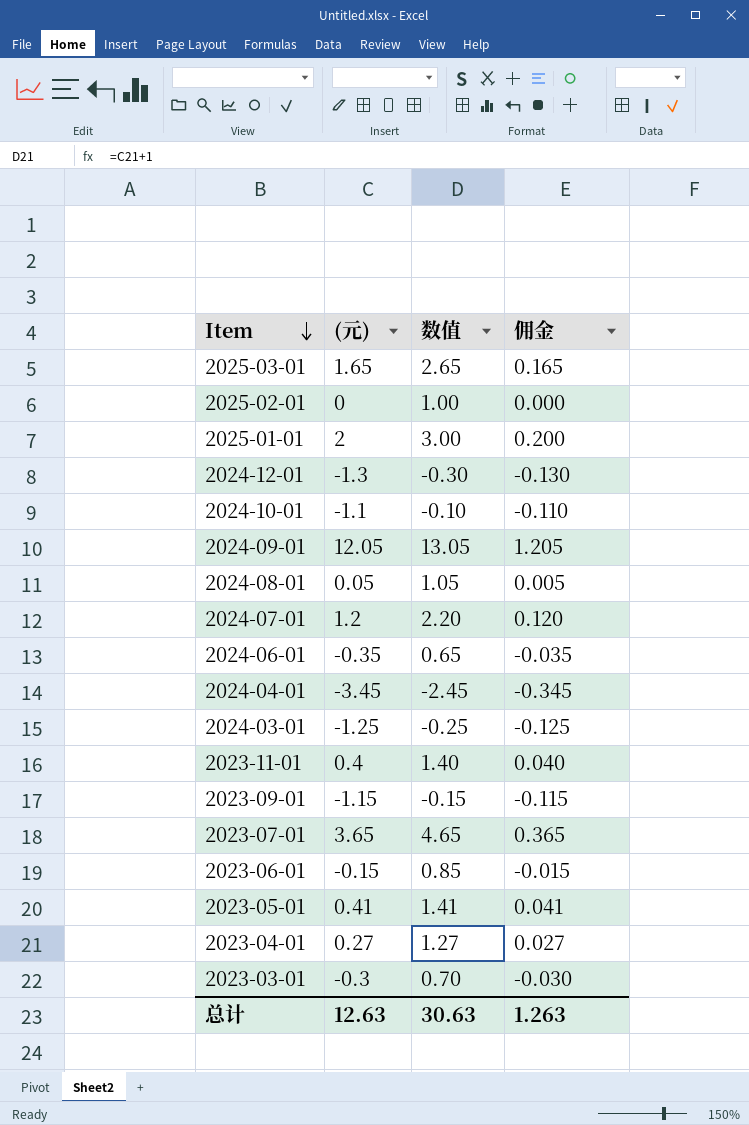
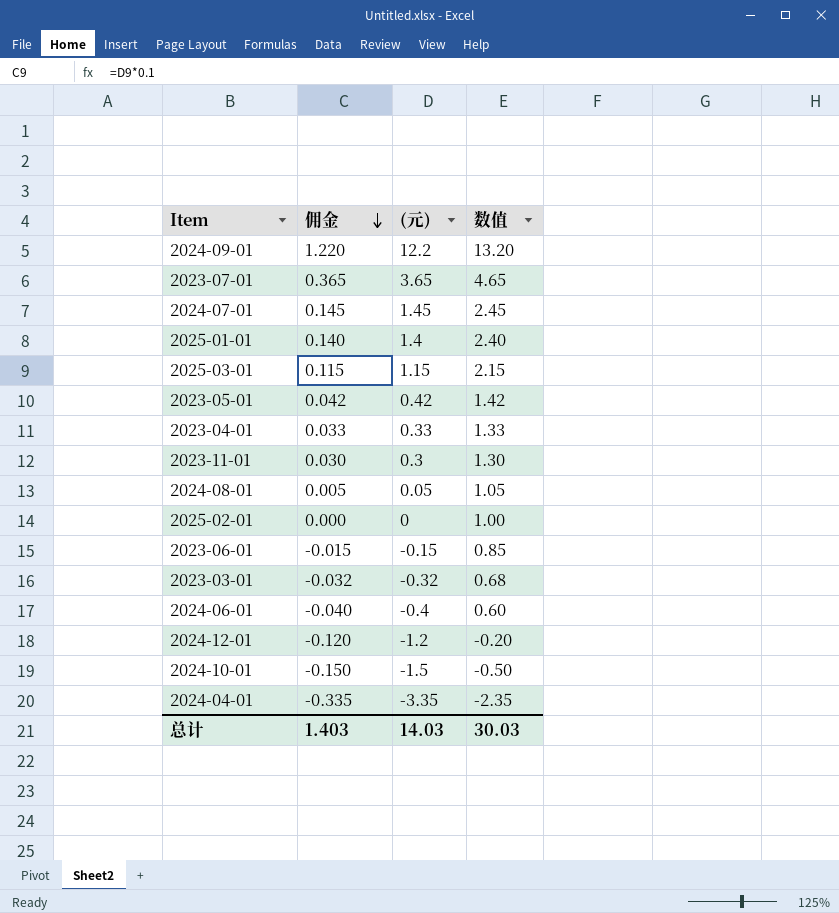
row order: Item descending -> 佣金 descending
column 佣金 | position: 4 -> 2
row 2024-03-01: -1.25 | -0.25 | -0.125 -> none
row 2023-09-01: -1.15 | -0.15 | -0.115 -> none
2024-09-01 | 佣金: 1.205 -> 1.220
2024-09-01 | (元): 12.05 -> 12.2
2024-09-01 | 数值: 13.05 -> 13.20
2024-07-01 | 佣金: 0.120 -> 0.145
2024-07-01 | (元): 1.2 -> 1.45
2024-07-01 | 数值: 2.20 -> 2.45
2025-01-01 | 佣金: 0.200 -> 0.140
2025-01-01 | (元): 2 -> 1.4
2025-01-01 | 数值: 3.00 -> 2.40
2025-03-01 | 佣金: 0.165 -> 0.115
2025-03-01 | (元): 1.65 -> 1.15
2025-03-01 | 数值: 2.65 -> 2.15
2023-05-01 | 佣金: 0.041 -> 0.042
2023-05-01 | (元): 0.41 -> 0.42
2023-05-01 | 数值: 1.41 -> 1.42
2023-04-01 | 佣金: 0.027 -> 0.033
2023-04-01 | (元): 0.27 -> 0.33
2023-04-01 | 数值: 1.27 -> 1.33
2023-11-01 | 佣金: 0.040 -> 0.030
2023-11-01 | (元): 0.4 -> 0.3
2023-11-01 | 数值: 1.40 -> 1.30
2023-03-01 | 佣金: -0.030 -> -0.032
2023-03-01 | (元): -0.3 -> -0.32
2023-03-01 | 数值: 0.70 -> 0.68
2024-06-01 | 佣金: -0.035 -> -0.040
2024-06-01 | (元): -0.35 -> -0.4
2024-06-01 | 数值: 0.65 -> 0.60
2024-12-01 | 佣金: -0.130 -> -0.120
2024-12-01 | (元): -1.3 -> -1.2
2024-12-01 | 数值: -0.30 -> -0.20
2024-10-01 | 佣金: -0.110 -> -0.150
2024-10-01 | (元): -1.1 -> -1.5
2024-10-01 | 数值: -0.10 -> -0.50
2024-04-01 | 佣金: -0.345 -> -0.335
2024-04-01 | (元): -3.45 -> -3.35
2024-04-01 | 数值: -2.45 -> -2.35
总计 | 佣金: 1.263 -> 1.403
总计 | (元): 12.63 -> 14.03
总计 | 数值: 30.63 -> 30.03

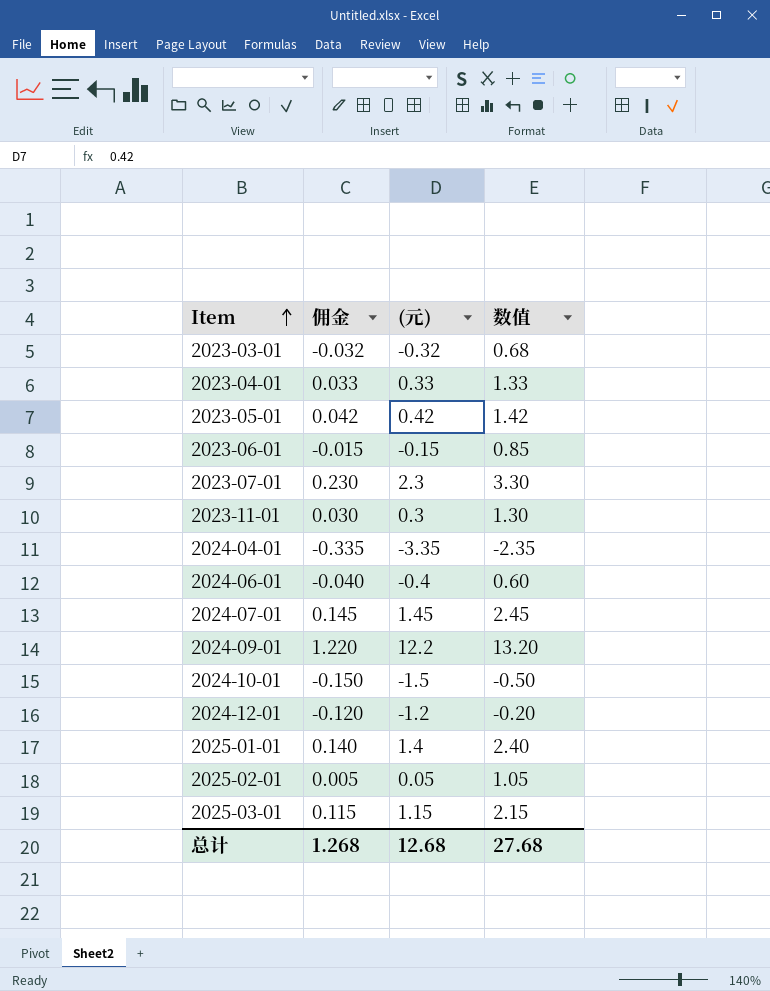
row order: 佣金 descending -> Item ascending
row 2024-08-01: 0.005 | 0.05 | 1.05 -> none
2023-07-01 | 佣金: 0.365 -> 0.230
2023-07-01 | (元): 3.65 -> 2.3
2023-07-01 | 数值: 4.65 -> 3.30
2025-02-01 | 佣金: 0.000 -> 0.005
2025-02-01 | (元): 0 -> 0.05
2025-02-01 | 数值: 1.00 -> 1.05
总计 | 佣金: 1.403 -> 1.268
总计 | (元): 14.03 -> 12.68
总计 | 数值: 30.03 -> 27.68

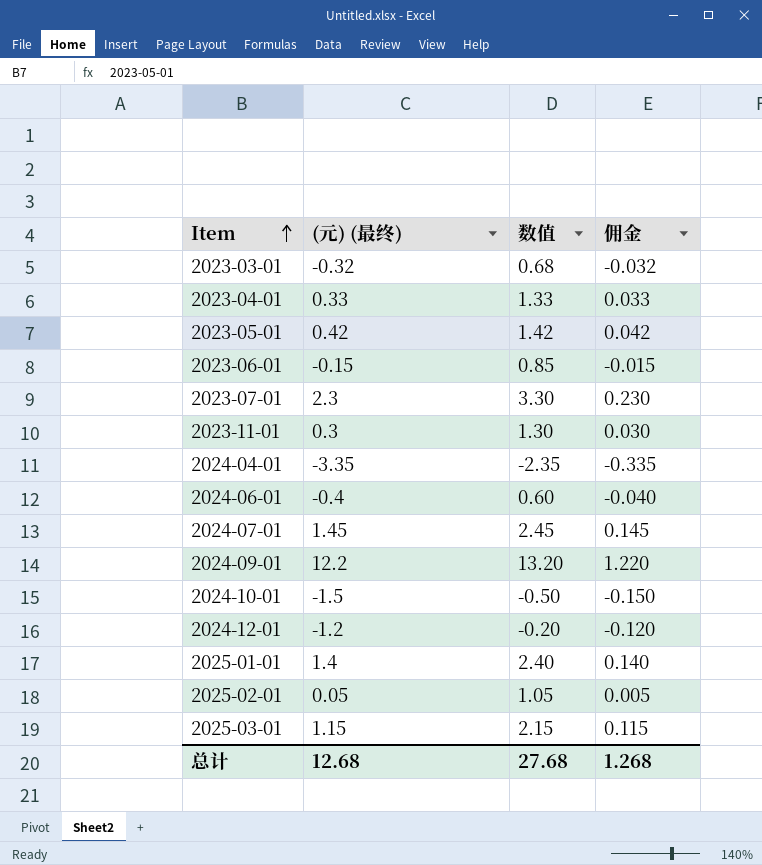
column name: (元) -> (元) (最终)
column 佣金 | position: 2 -> 4

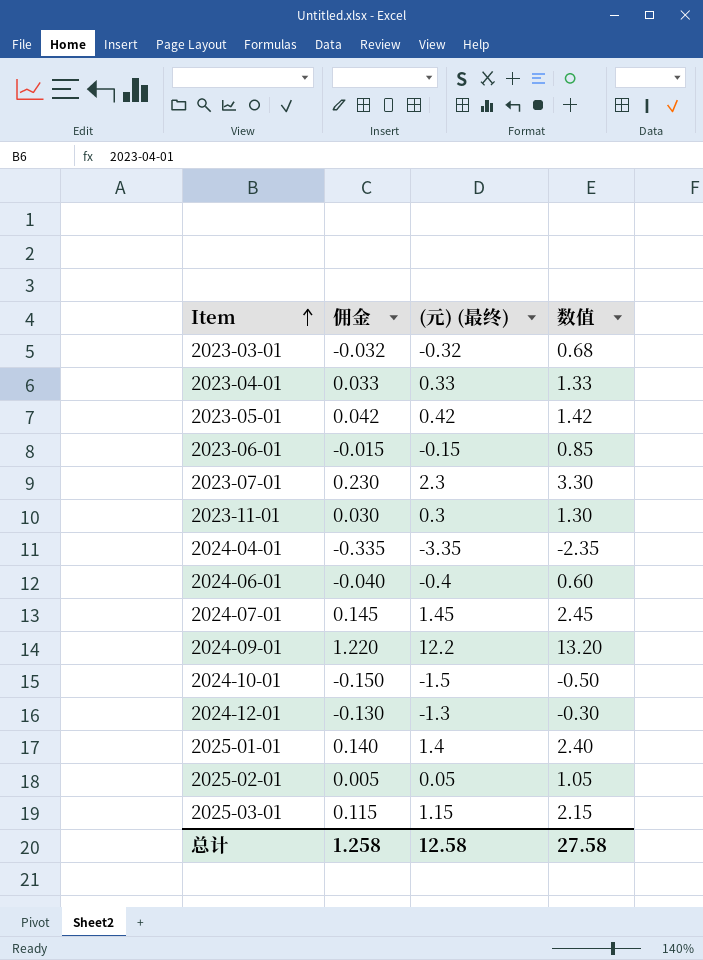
column 佣金 | position: 4 -> 2
2024-12-01 | 佣金: -0.120 -> -0.130
2024-12-01 | (元) (最终): -1.2 -> -1.3
2024-12-01 | 数值: -0.20 -> -0.30
总计 | 佣金: 1.268 -> 1.258
总计 | (元) (最终): 12.68 -> 12.58
总计 | 数值: 27.68 -> 27.58

